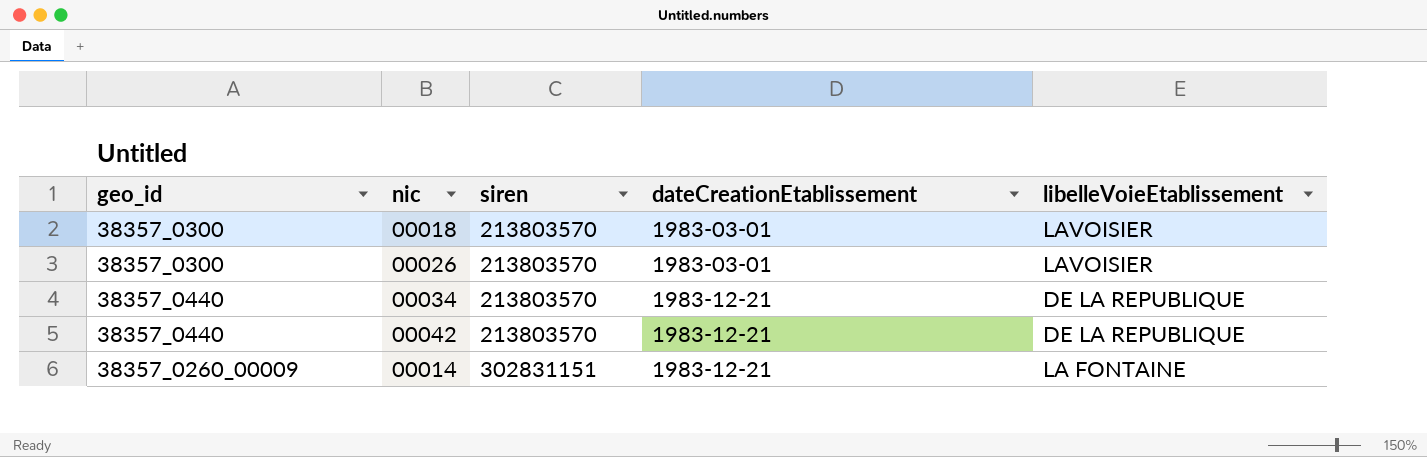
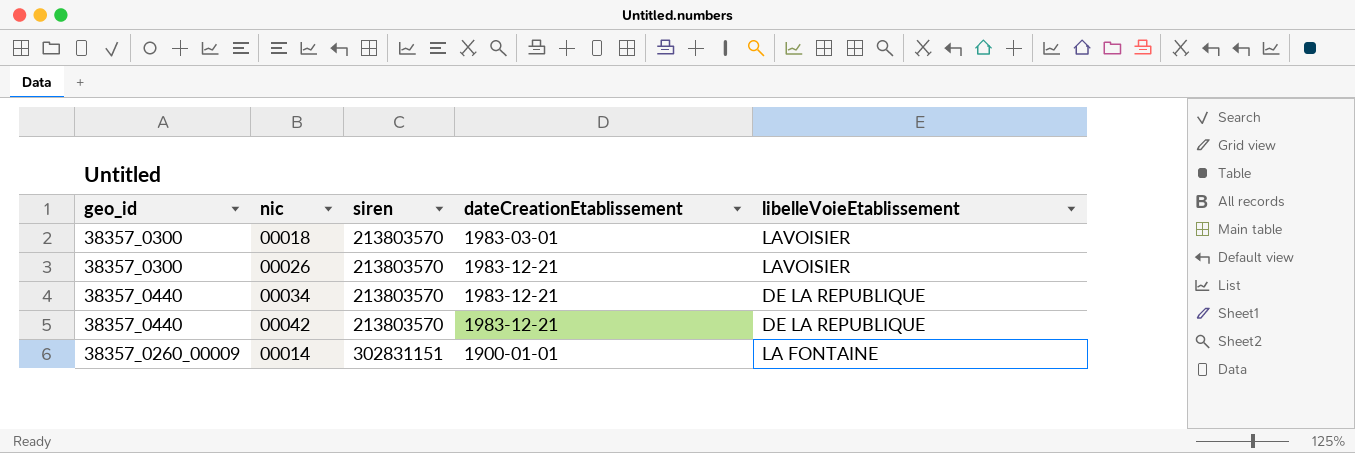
00026 | dateCreationEtablissement: 1983-03-01 -> 1983-12-21
00014 | dateCreationEtablissement: 1983-12-21 -> 1900-01-01

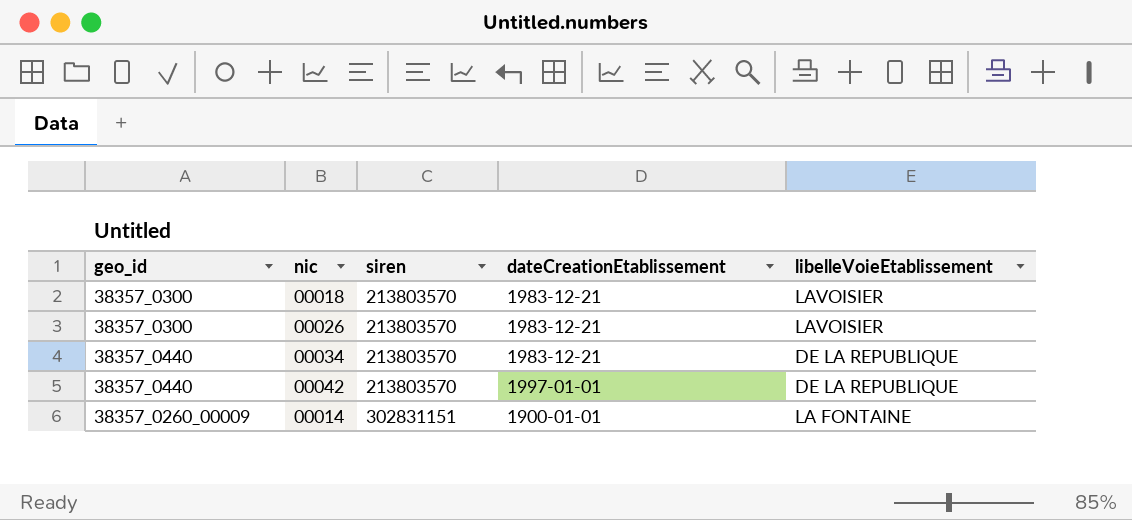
00018 | dateCreationEtablissement: 1983-03-01 -> 1983-12-21
00042 | dateCreationEtablissement: 1983-12-21 -> 1997-01-01

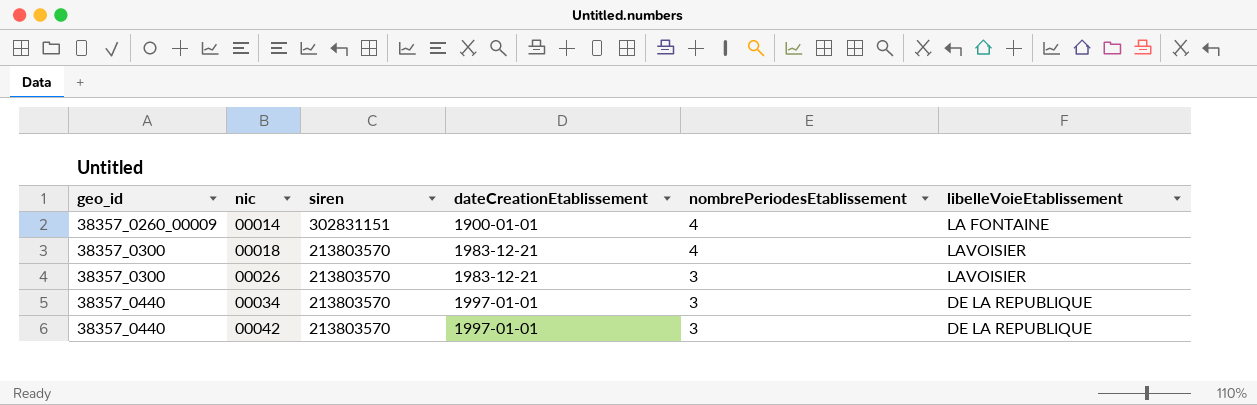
row order: siren ascending -> geo_id ascending
column nombrePeriodesEtablissement | position: none -> 5
00034 | dateCreationEtablissement: 1983-12-21 -> 1997-01-01

